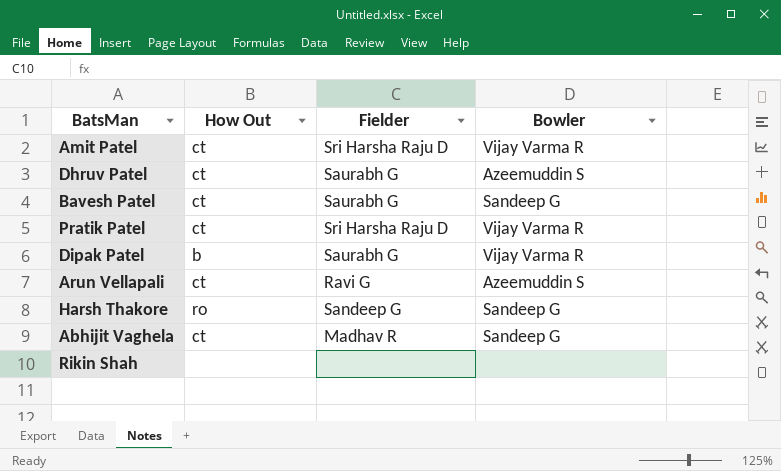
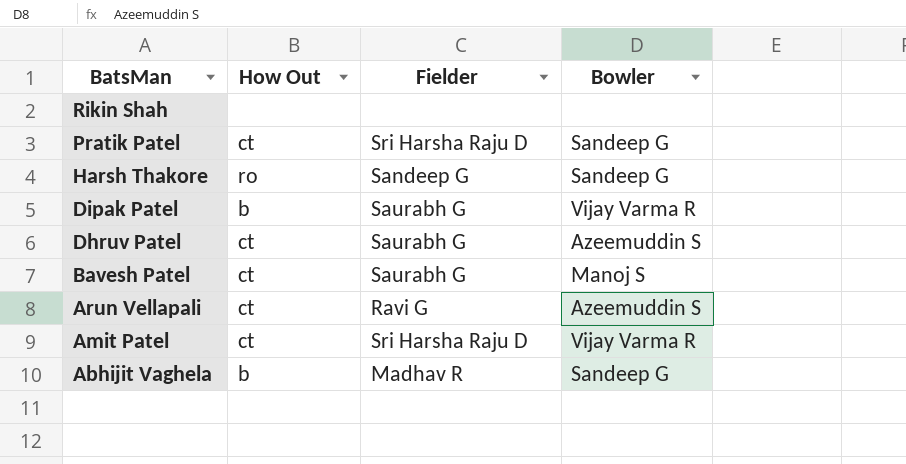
row order: none -> BatsMan descending
Pratik Patel | Bowler: Vijay Varma R -> Sandeep G
Bavesh Patel | Bowler: Sandeep G -> Manoj S
Abhijit Vaghela | How Out: ct -> b

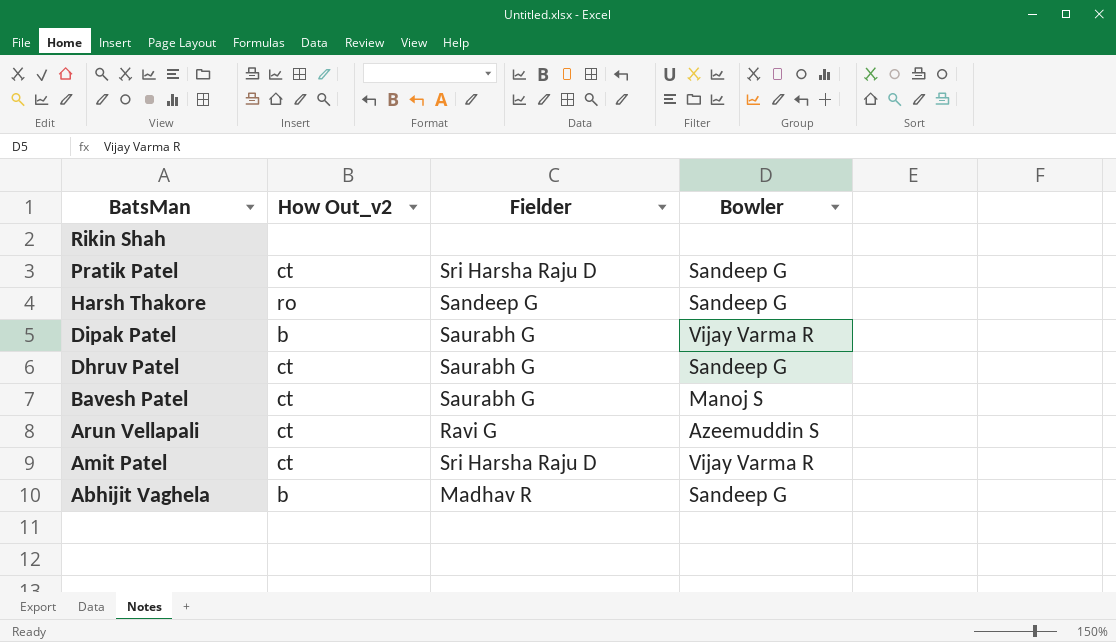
column name: How Out -> How Out_v2
Dhruv Patel | Bowler: Azeemuddin S -> Sandeep G

